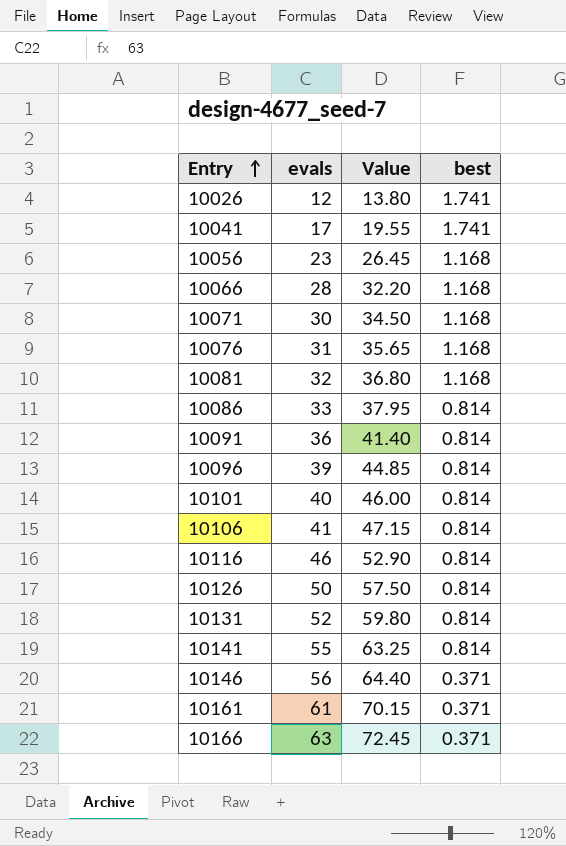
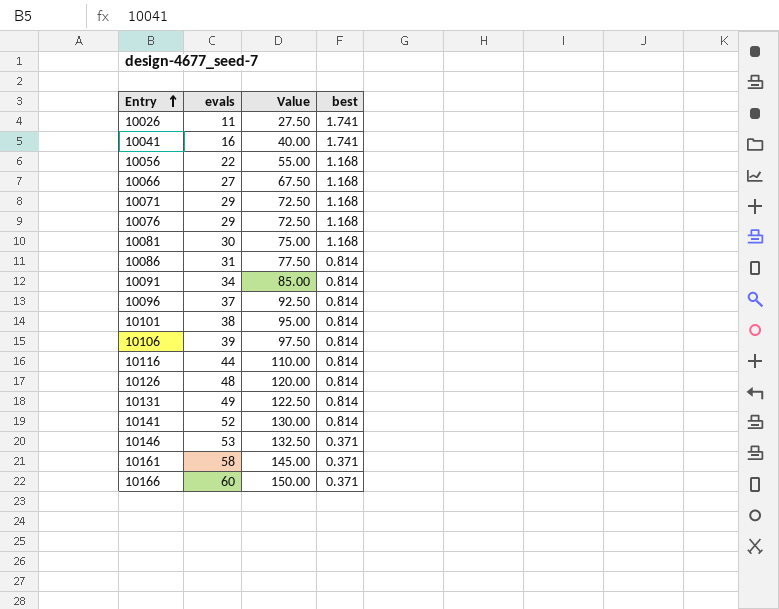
column Value | formula: [evals] * 1.15 -> [evals] * 2.5
10026 | evals: 12 -> 11
10041 | evals: 17 -> 16
10056 | evals: 23 -> 22
10066 | evals: 28 -> 27
10071 | evals: 30 -> 29
10076 | evals: 31 -> 29
10081 | evals: 32 -> 30
10086 | evals: 33 -> 31
10091 | evals: 36 -> 34
10096 | evals: 39 -> 37
10101 | evals: 40 -> 38
10106 | evals: 41 -> 39
10116 | evals: 46 -> 44
10126 | evals: 50 -> 48
10131 | evals: 52 -> 49
10141 | evals: 55 -> 52
10146 | evals: 56 -> 53
10161 | evals: 61 -> 58
10166 | evals: 63 -> 60

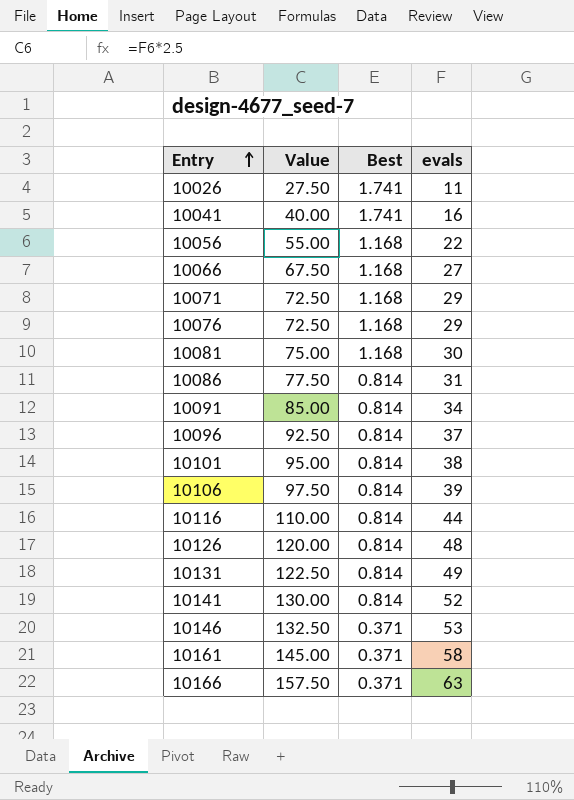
column name: best -> Best
column evals | position: 2 -> 4
10166 | Value: 150.00 -> 157.50
10166 | evals: 60 -> 63

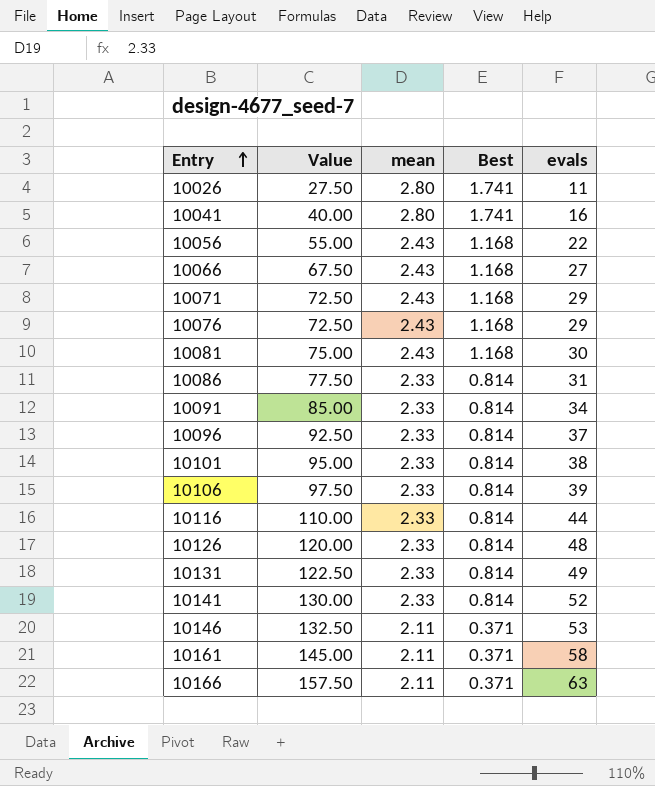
column mean | position: none -> 3

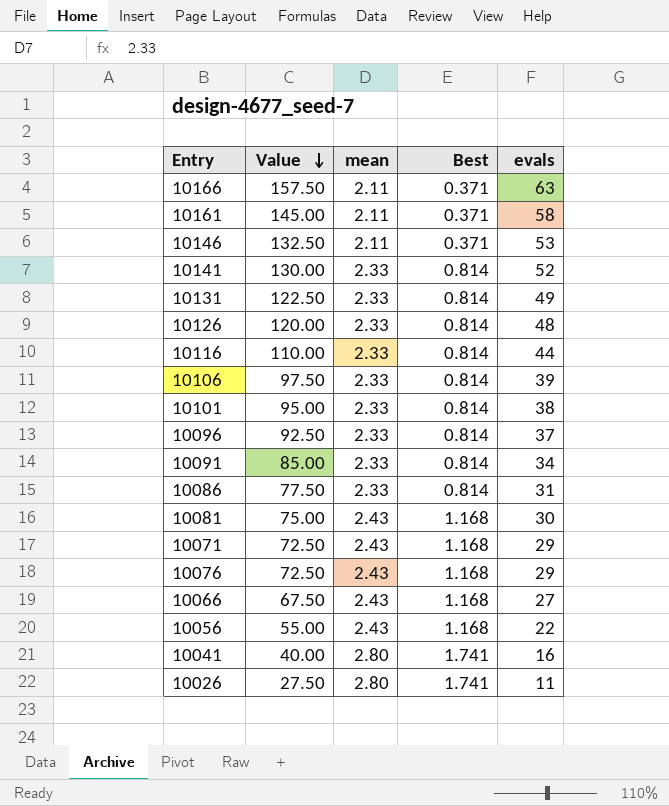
row order: Entry ascending -> Value descending

